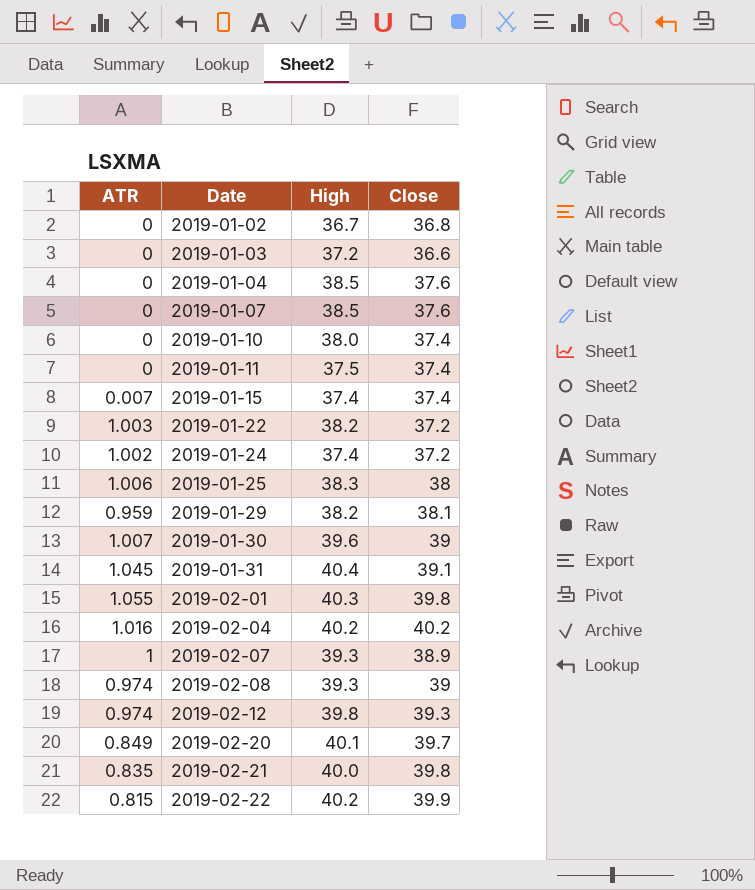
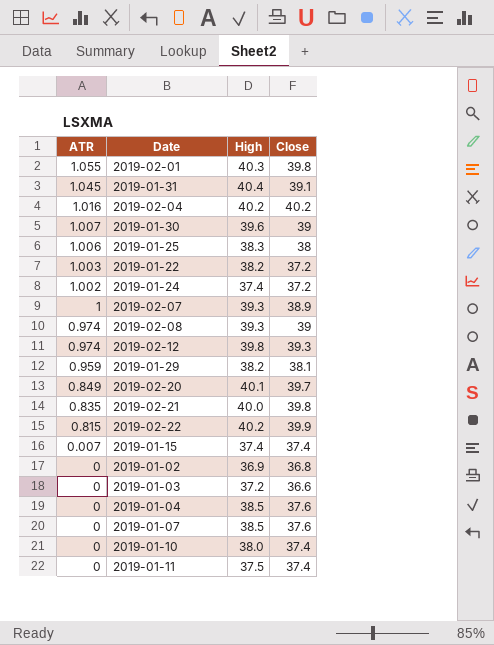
row order: Date ascending -> ATR descending
2019-01-02 | High: 36.7 -> 36.9

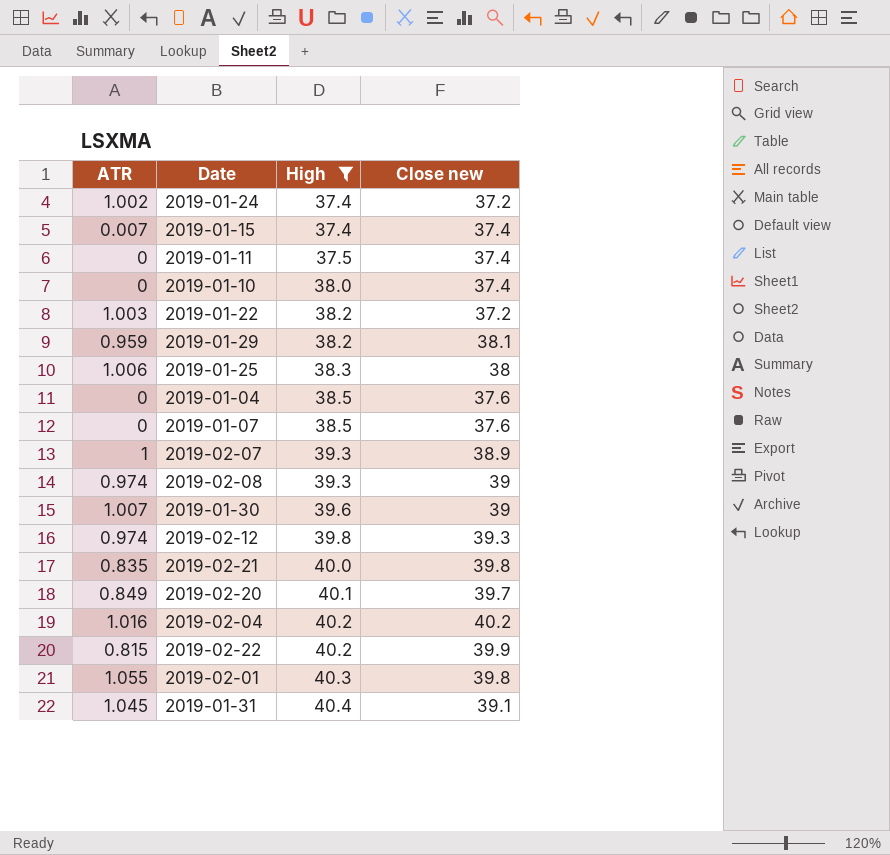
filter: none -> High >= 37.4
row order: ATR descending -> High ascending
column name: Close -> Close new

